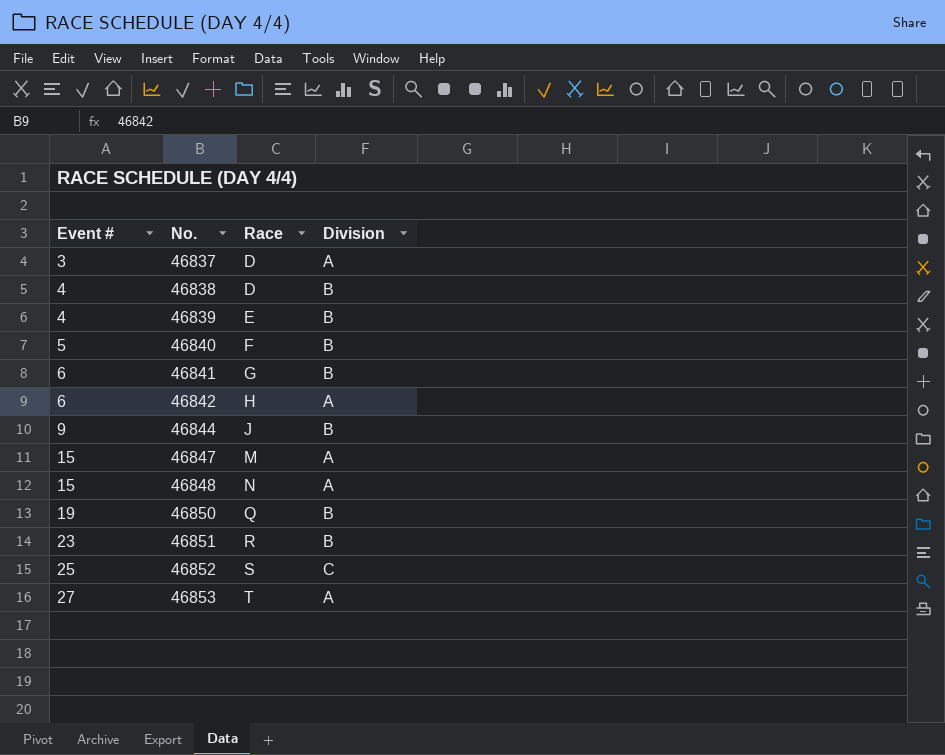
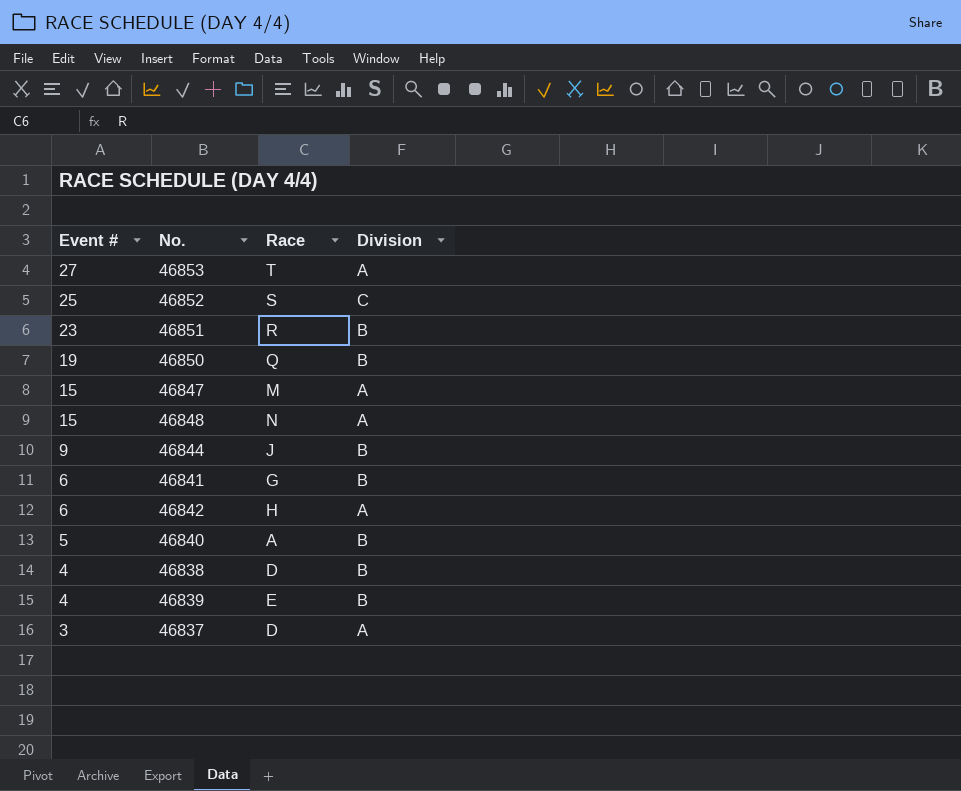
row order: Event # ascending -> Event # descending
46840 | Race: F -> A

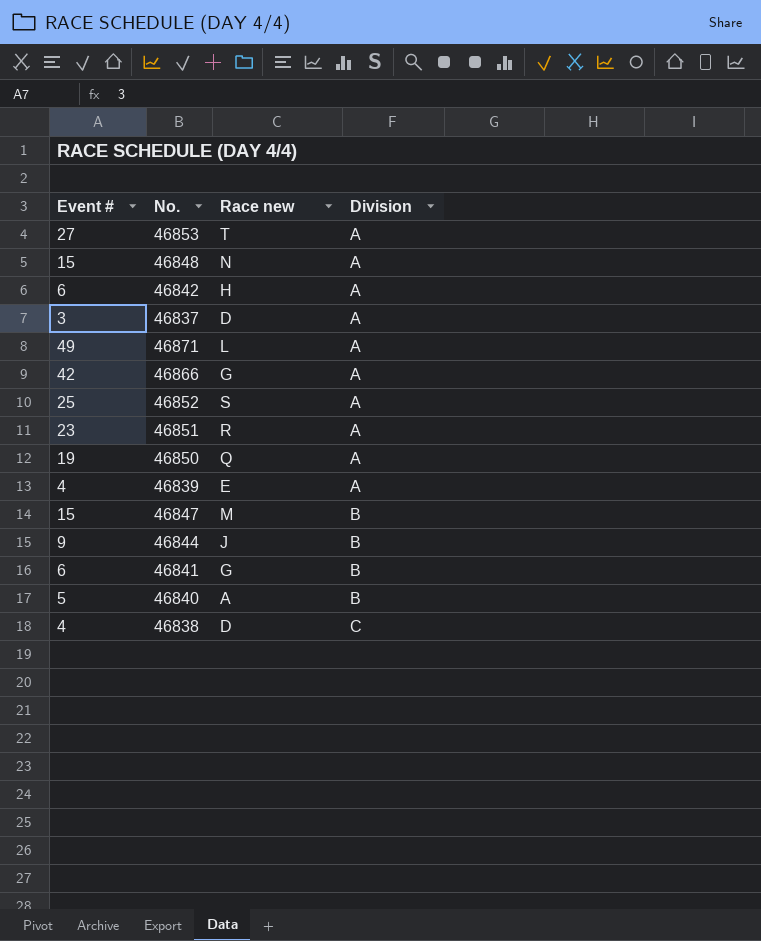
row order: Event # descending -> Division ascending
column name: Race -> Race new
row 46871: none -> 49 | L | A
row 46866: none -> 42 | G | A
46852 | Division: C -> A
46851 | Division: B -> A
46850 | Division: B -> A
46839 | Division: B -> A
46847 | Division: A -> B
46838 | Division: B -> C

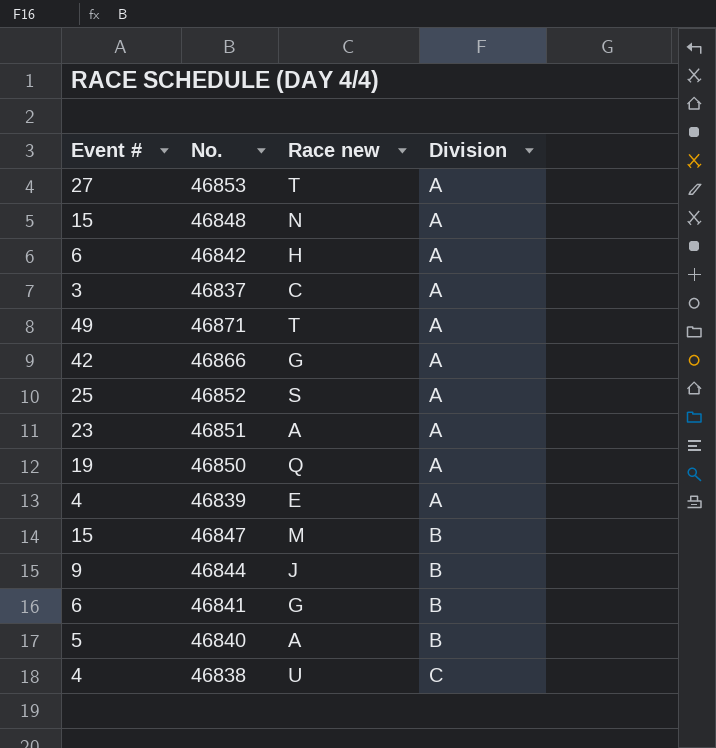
46837 | Race new: D -> C
46871 | Race new: L -> T
46851 | Race new: R -> A
46838 | Race new: D -> U

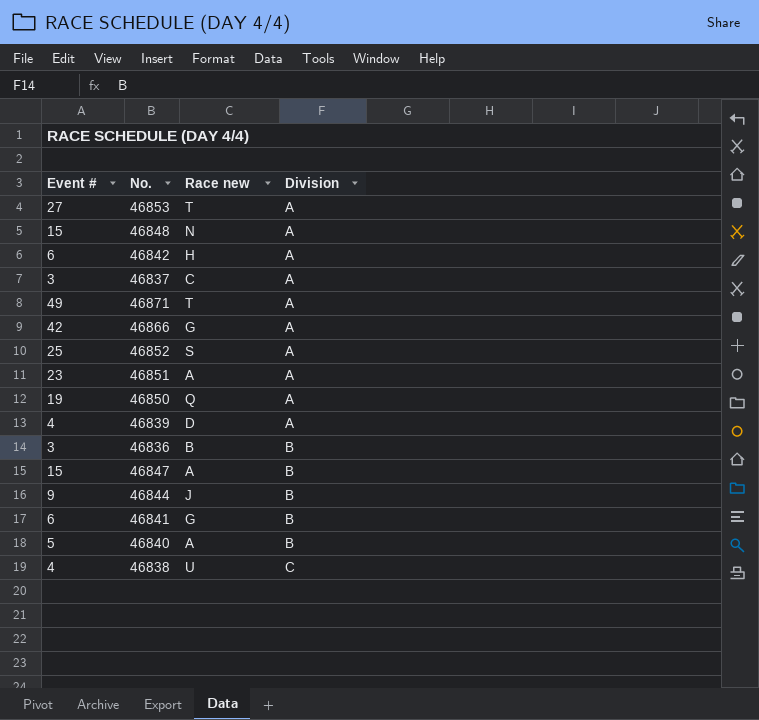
46839 | Race new: E -> D
row 46836: none -> 3 | B | B
46847 | Race new: M -> A

